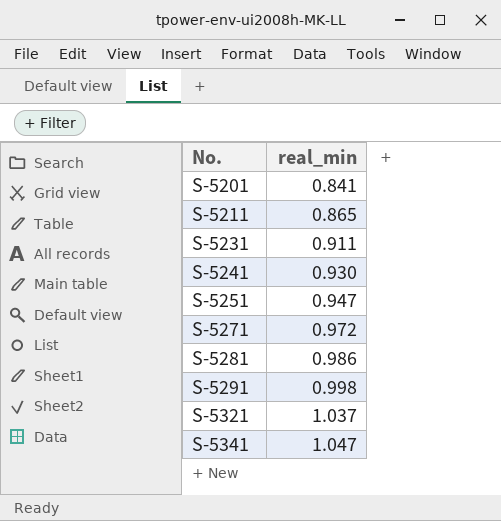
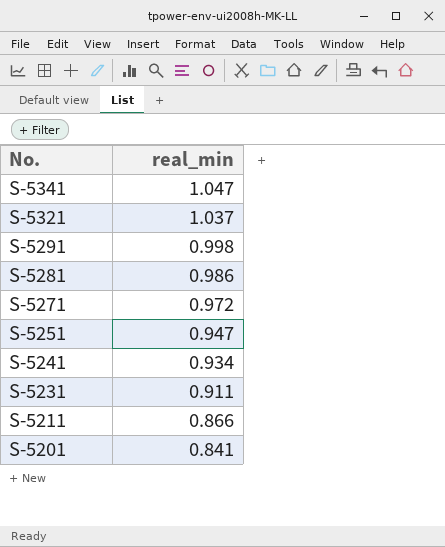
row order: No. ascending -> No. descending
S-5241 | real_min: 0.930 -> 0.934
S-5211 | real_min: 0.865 -> 0.866

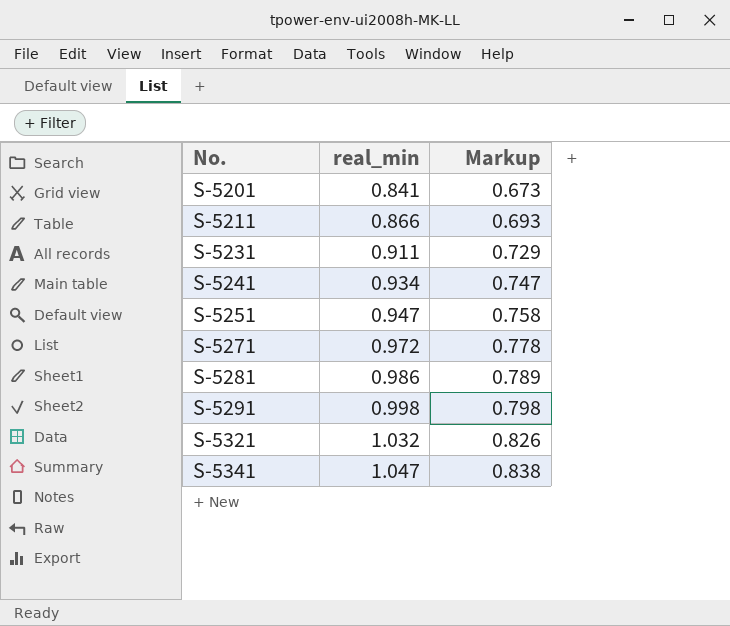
row order: No. descending -> No. ascending
column Markup | formula: none -> [real_min] * 0.8
S-5321 | real_min: 1.037 -> 1.032

